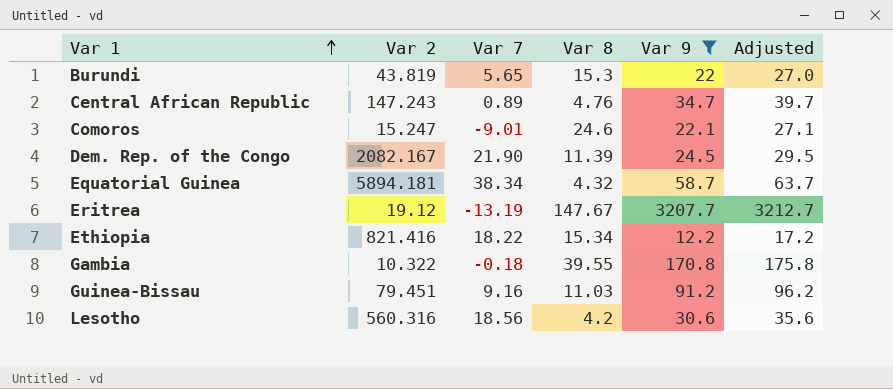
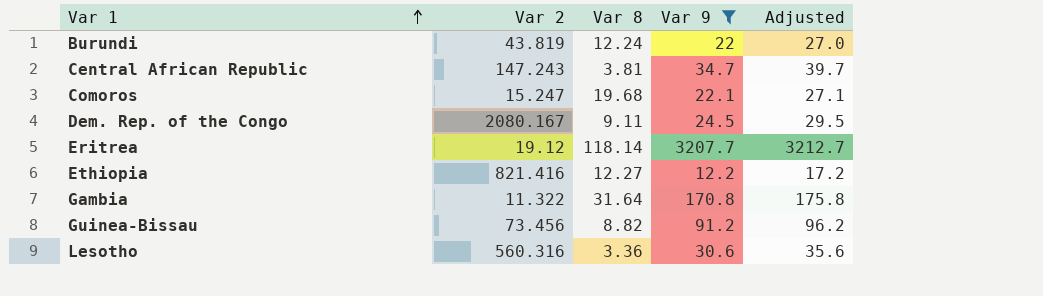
column Var 7 | position: 3 -> none
row Equatorial Guinea: 5894.181 | 38.34 | 4.32 | 58.7 | 63.7 -> none
Burundi | Var 8: 15.3 -> 12.24
Central African Republic | Var 8: 4.76 -> 3.81
Comoros | Var 8: 24.6 -> 19.68
Dem. Rep. of the Congo | Var 2: 2082.167 -> 2080.167
Dem. Rep. of the Congo | Var 8: 11.39 -> 9.11
Eritrea | Var 8: 147.67 -> 118.14
Ethiopia | Var 8: 15.34 -> 12.27
Gambia | Var 2: 10.322 -> 11.322
Gambia | Var 8: 39.55 -> 31.64
Guinea-Bissau | Var 2: 79.451 -> 73.456
Guinea-Bissau | Var 8: 11.03 -> 8.82
Lesotho | Var 8: 4.2 -> 3.36

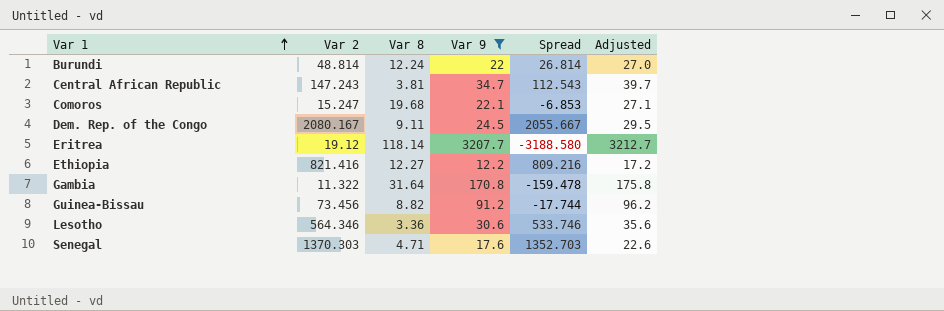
column Spread | formula: none -> [Var 2] - [Var 9]
Burundi | Var 2: 43.819 -> 48.814
Lesotho | Var 2: 560.316 -> 564.346
row Senegal: none -> 1370.303 | 4.71 | 17.6 | 1352.703 | 22.6

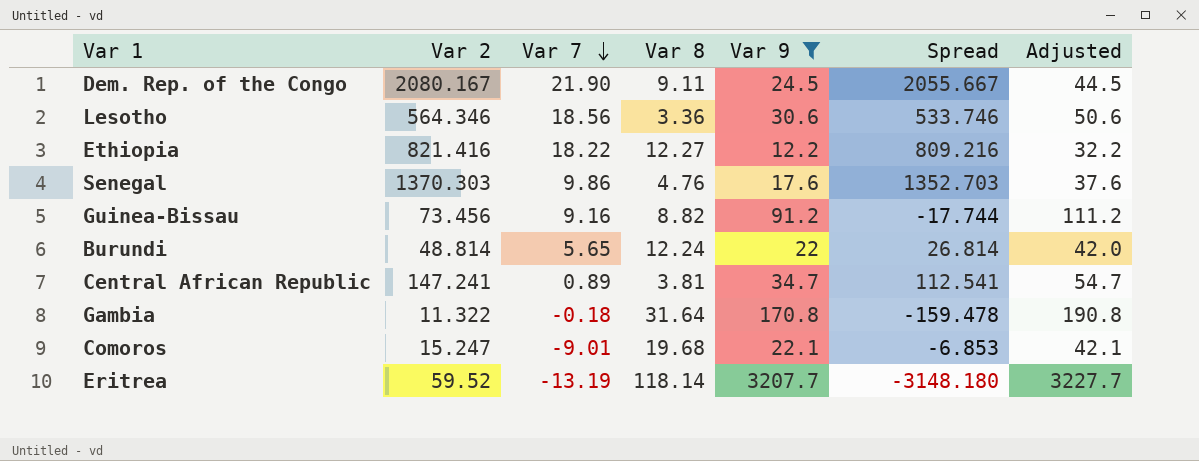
row order: Var 1 ascending -> Var 7 descending
column Var 7 | position: none -> 3
column Adjusted | formula: [Var 9] + 5 -> [Var 9] + 20
Senegal | Var 8: 4.71 -> 4.76
Central African Republic | Var 2: 147.243 -> 147.241
Central African Republic | Spread: 112.543 -> 112.541
Eritrea | Var 2: 19.12 -> 59.52
Eritrea | Spread: -3188.580 -> -3148.180

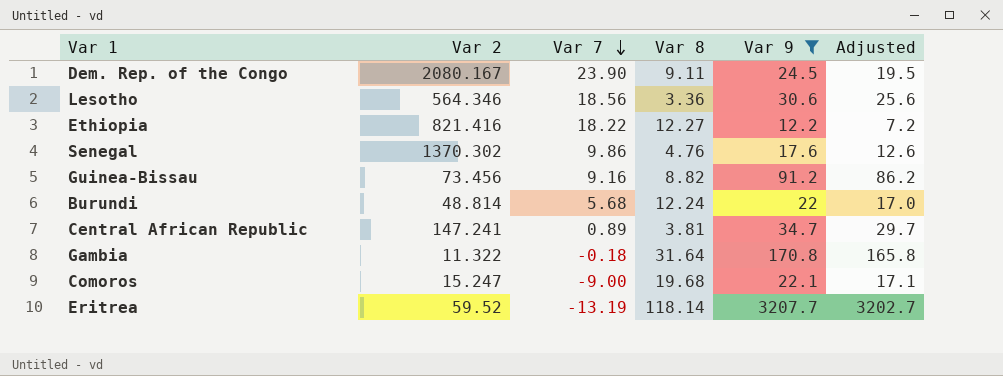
column Spread | formula: [Var 2] - [Var 9] -> none
column Adjusted | formula: [Var 9] + 20 -> [Var 9] - 5
Dem. Rep. of the Congo | Var 7: 21.90 -> 23.90
Senegal | Var 2: 1370.303 -> 1370.302
Burundi | Var 7: 5.65 -> 5.68
Comoros | Var 7: -9.01 -> -9.00

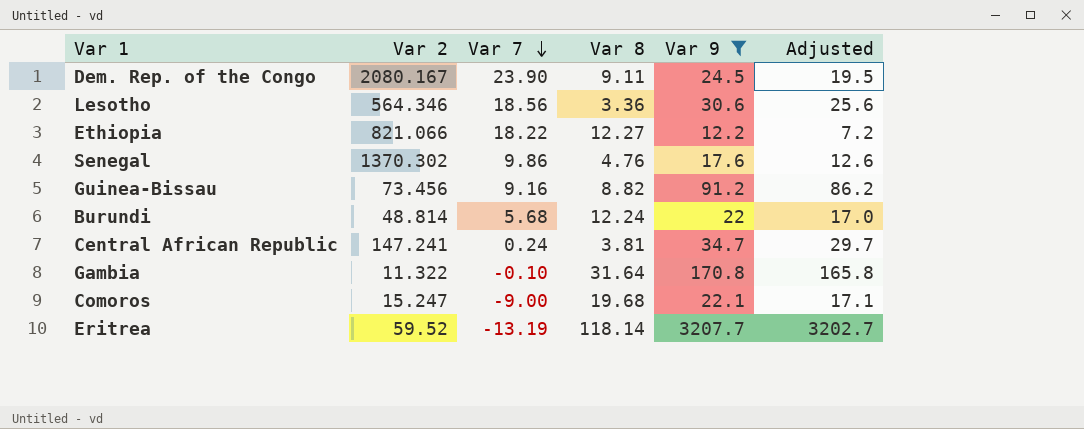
Ethiopia | Var 2: 821.416 -> 821.066
Central African Republic | Var 7: 0.89 -> 0.24
Gambia | Var 7: -0.18 -> -0.10

